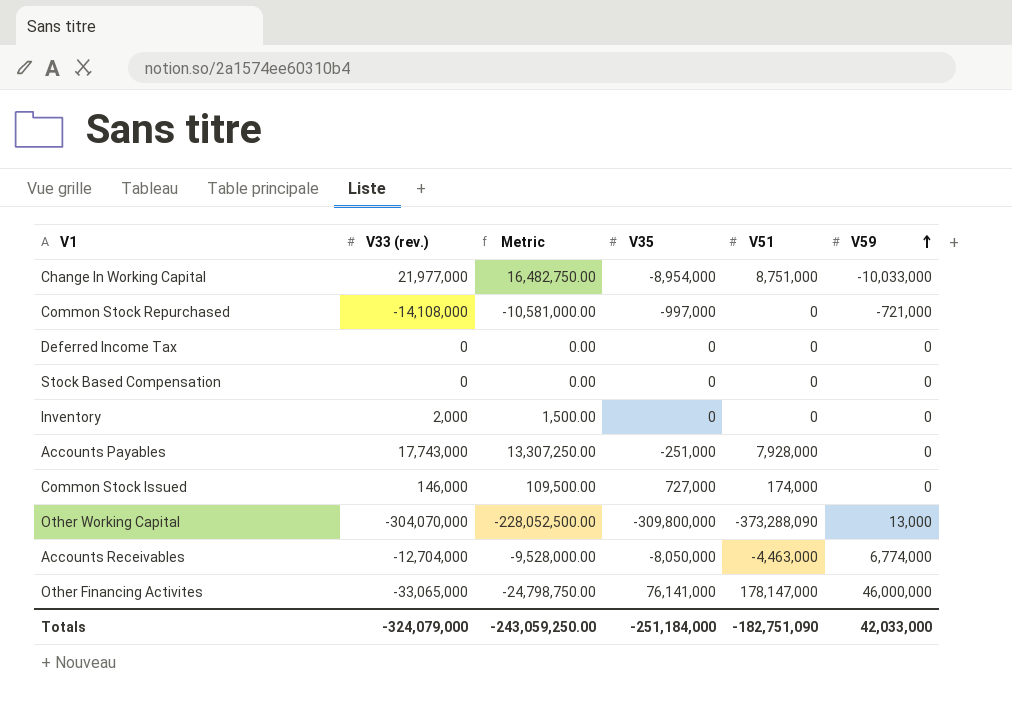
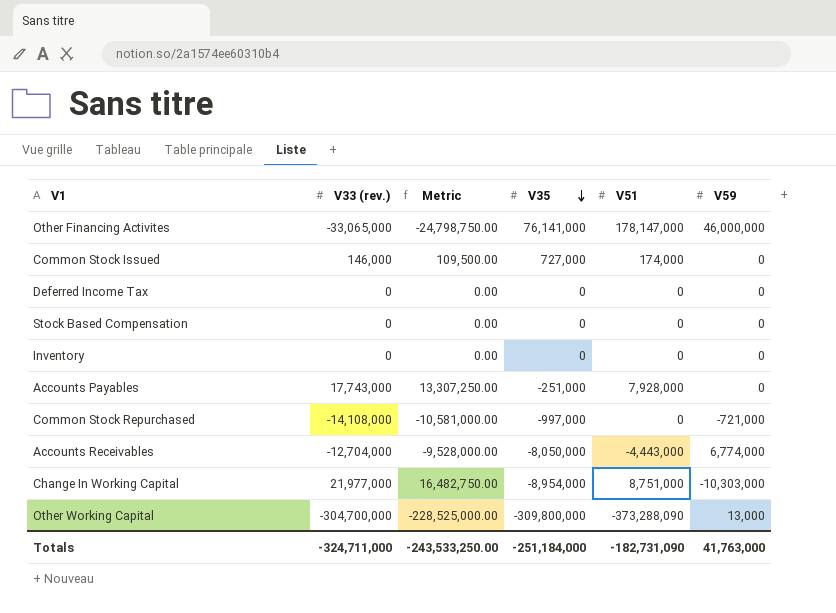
row order: V59 ascending -> V35 descending
Inventory | V33 (rev.): 2,000 -> 0
Inventory | Metric: 1,500.00 -> 0.00
Accounts Receivables | V51: -4,463,000 -> -4,443,000
Change In Working Capital | V59: -10,033,000 -> -10,303,000
Other Working Capital | V33 (rev.): -304,070,000 -> -304,700,000
Other Working Capital | Metric: -228,052,500.00 -> -228,525,000.00
Totals | V33 (rev.): -324,079,000 -> -324,711,000
Totals | Metric: -243,059,250.00 -> -243,533,250.00
Totals | V51: -182,751,090 -> -182,731,090
Totals | V59: 42,033,000 -> 41,763,000

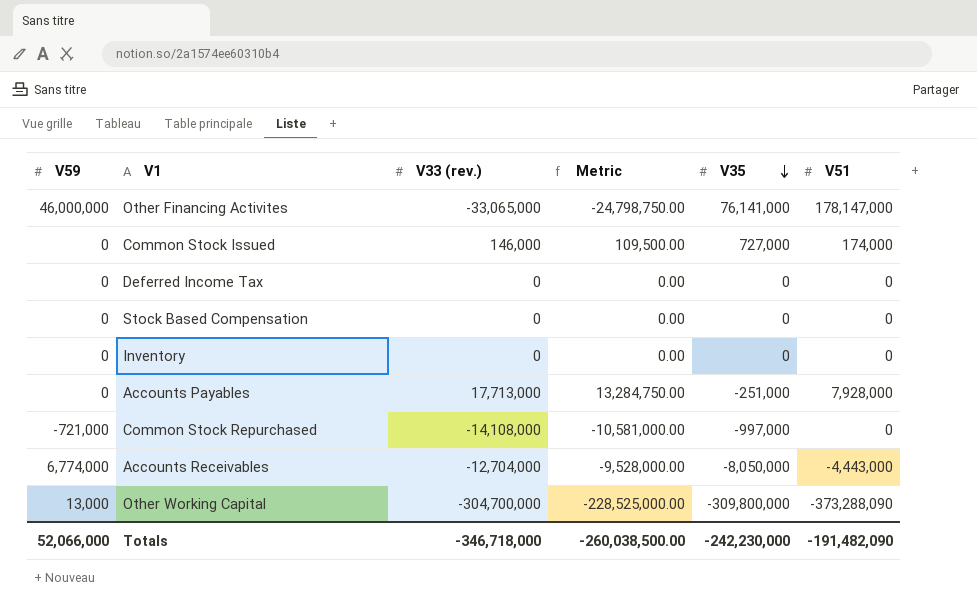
column V59 | position: 6 -> 1
row Change In Working Capital: 21,977,000 | 16,482,750.00 | -8,954,000 | 8,751,000 | -10,303,000 -> none
Accounts Payables | V33 (rev.): 17,743,000 -> 17,713,000
Accounts Payables | Metric: 13,307,250.00 -> 13,284,750.00
Totals | V59: 41,763,000 -> 52,066,000
Totals | V33 (rev.): -324,711,000 -> -346,718,000
Totals | Metric: -243,533,250.00 -> -260,038,500.00
Totals | V35: -251,184,000 -> -242,230,000
Totals | V51: -182,731,090 -> -191,482,090

